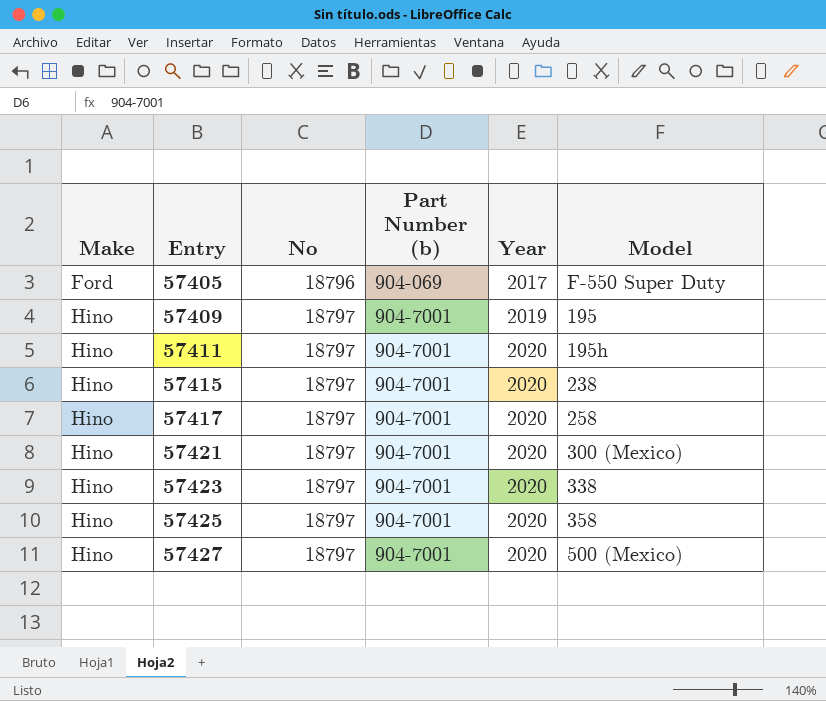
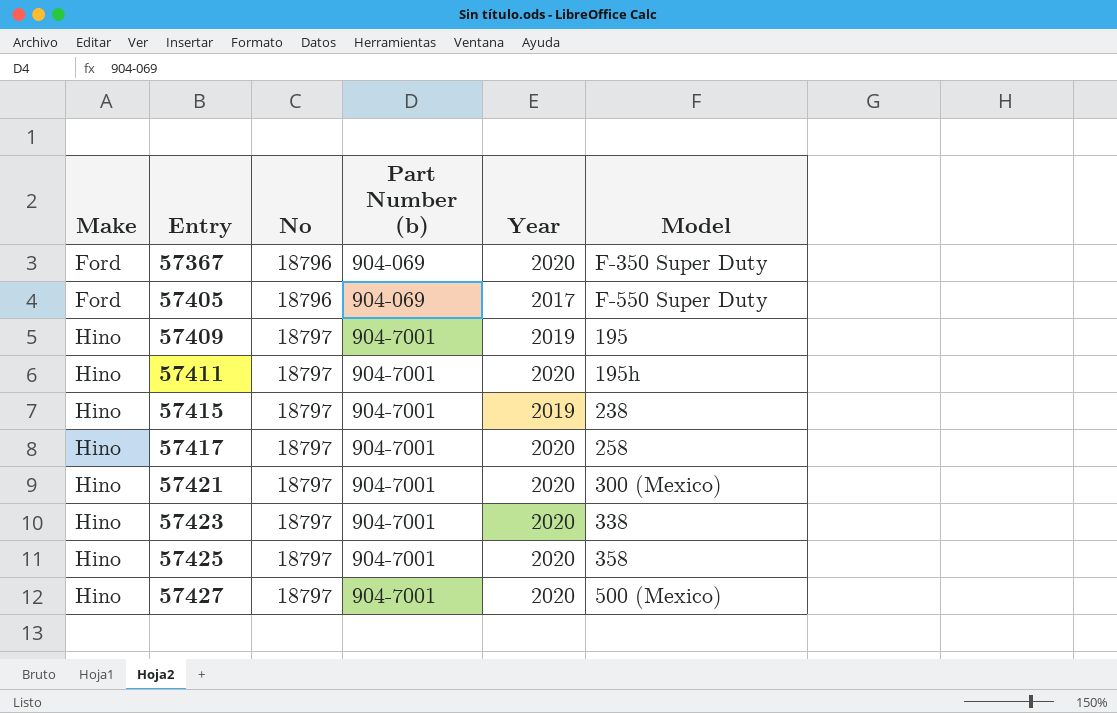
row 57367: none -> Ford | 18796 | 904-069 | 2020 | F-350 Super Duty
57415 | Year: 2020 -> 2019

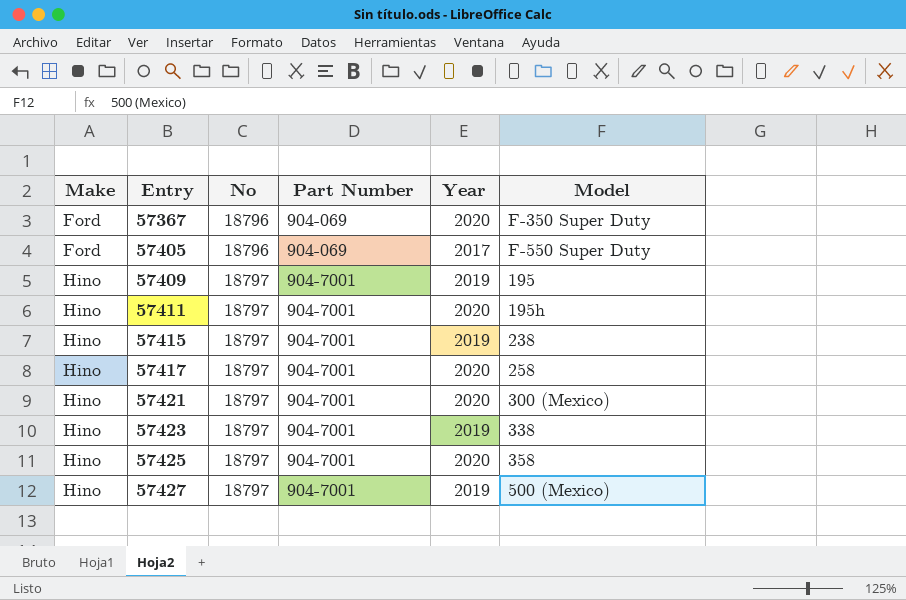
column name: Part Number (b) -> Part Number
57423 | Year: 2020 -> 2019
57427 | Year: 2020 -> 2019

